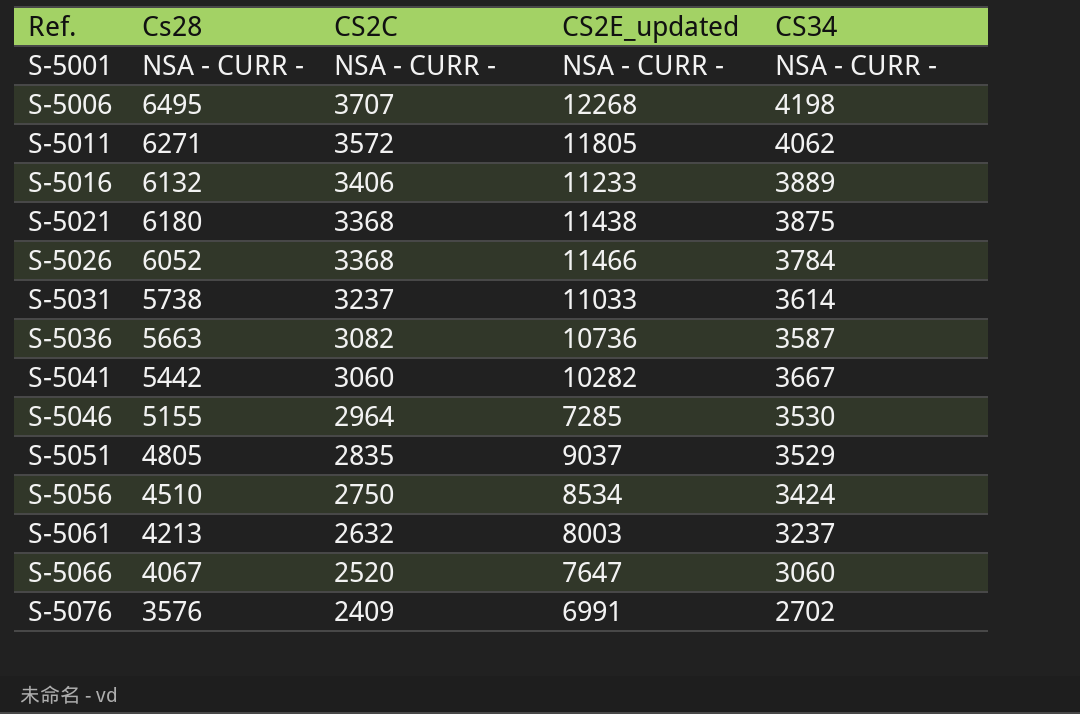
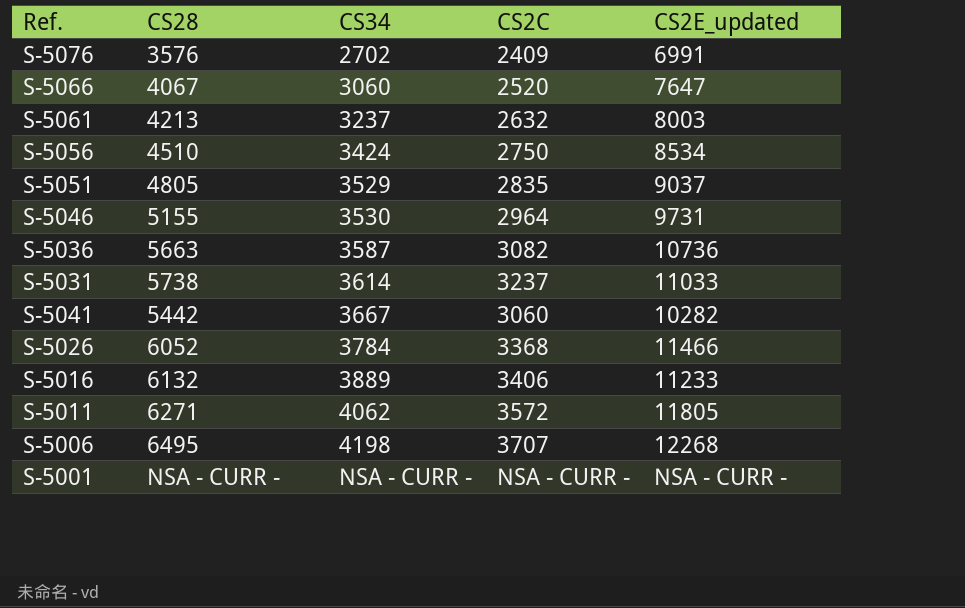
row order: Ref. ascending -> CS34 ascending
column name: Cs28 -> CS28
column CS34 | position: 5 -> 3
row S-5021: 6180 | 3368 | 11438 | 3875 -> none
S-5046 | CS2E_updated: 7285 -> 9731

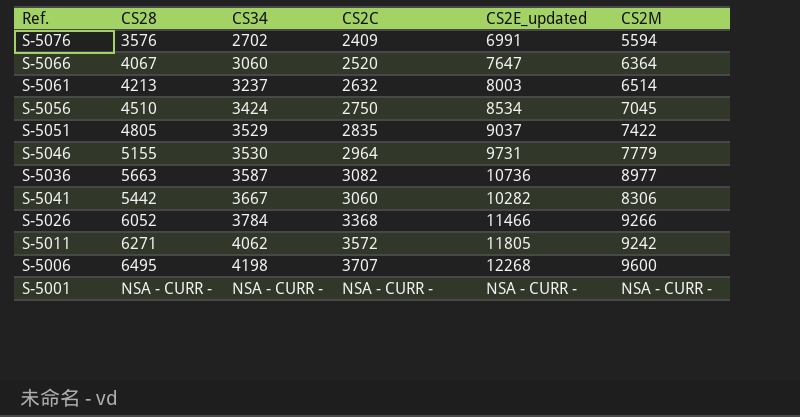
column CS2M | position: none -> 6
row S-5031: 5738 | 3614 | 3237 | 11033 -> none
row S-5016: 6132 | 3889 | 3406 | 11233 -> none

